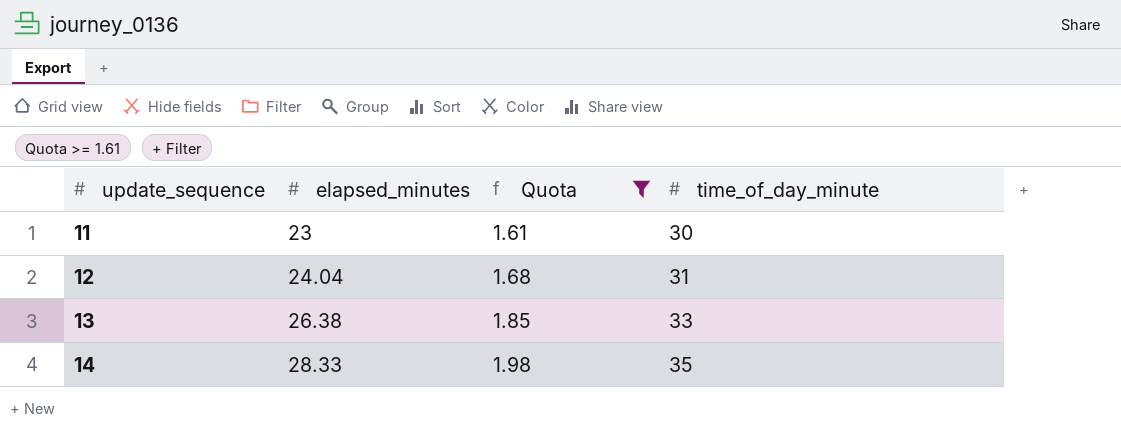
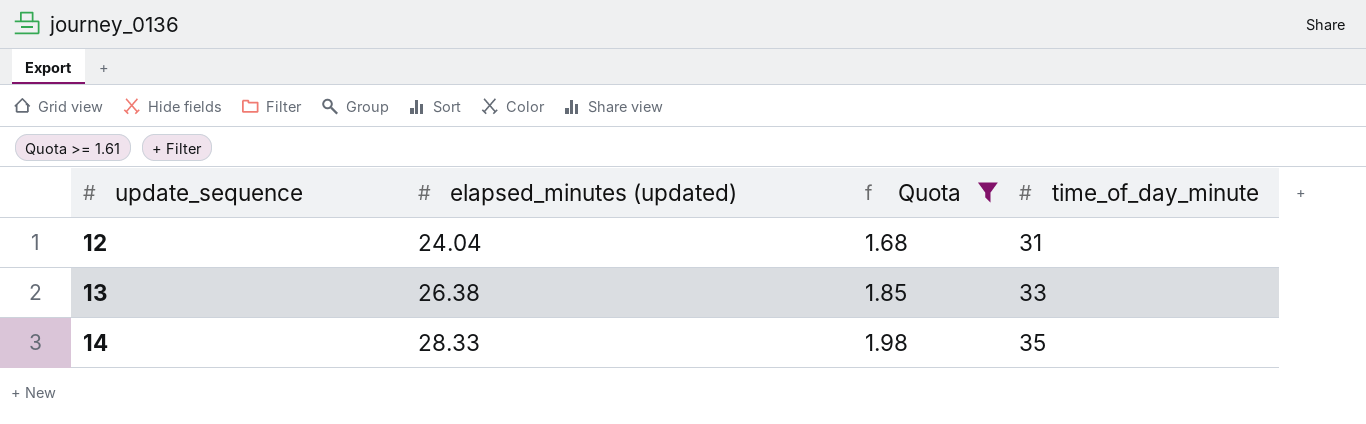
column name: elapsed_minutes -> elapsed_minutes (updated)
row 11: 23 | 1.61 | 30 -> none

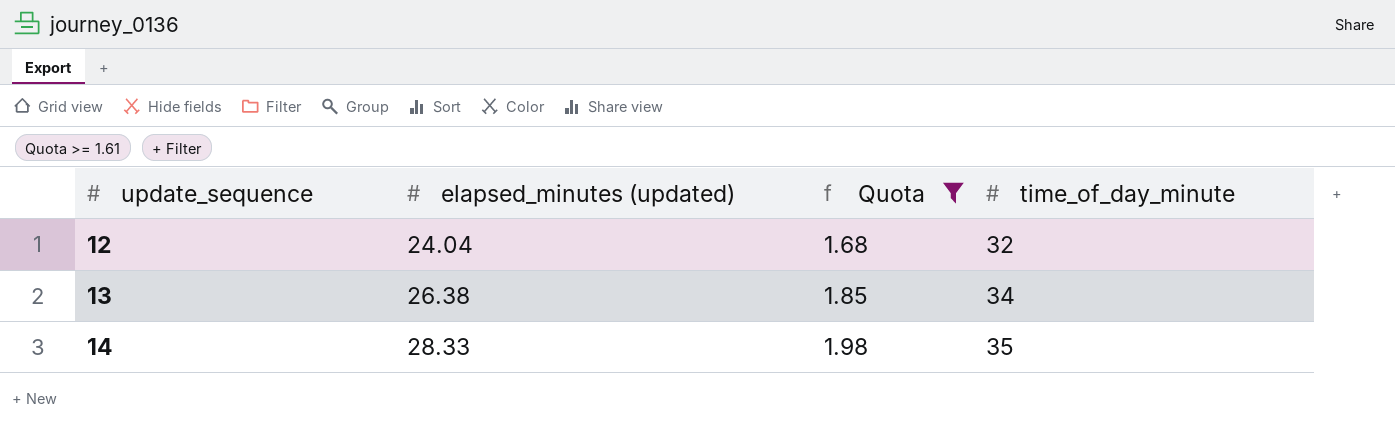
12 | time_of_day_minute: 31 -> 32
13 | time_of_day_minute: 33 -> 34

